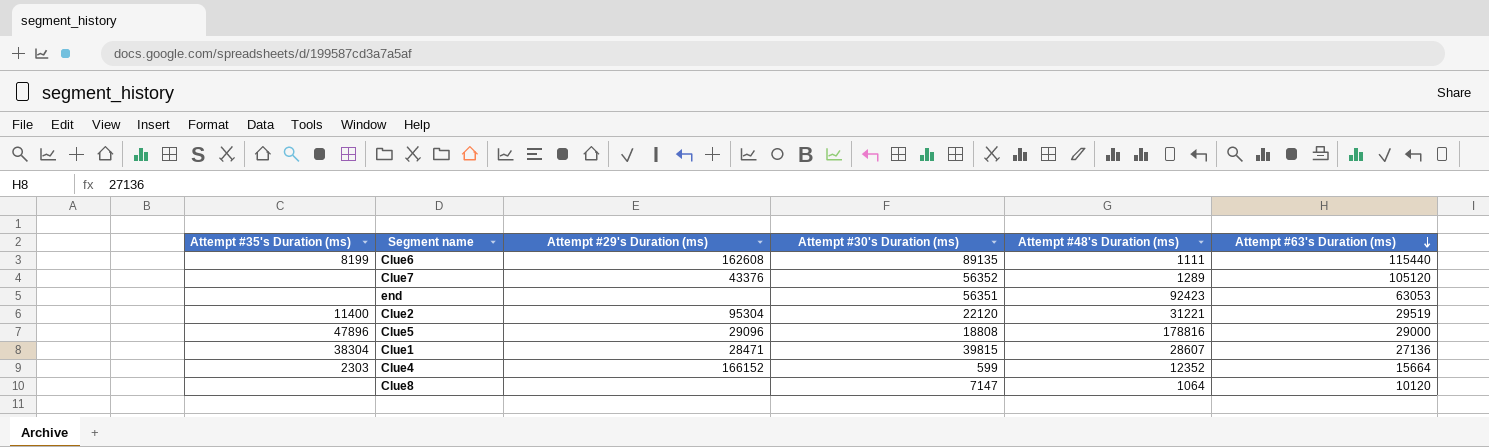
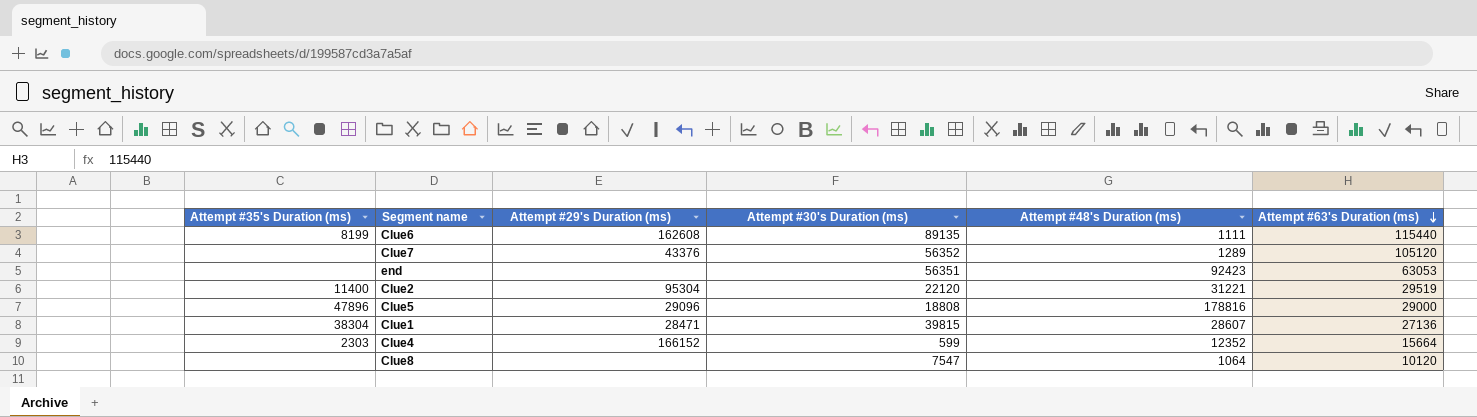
Clue8 | Attempt #30's Duration (ms): 7147 -> 7547

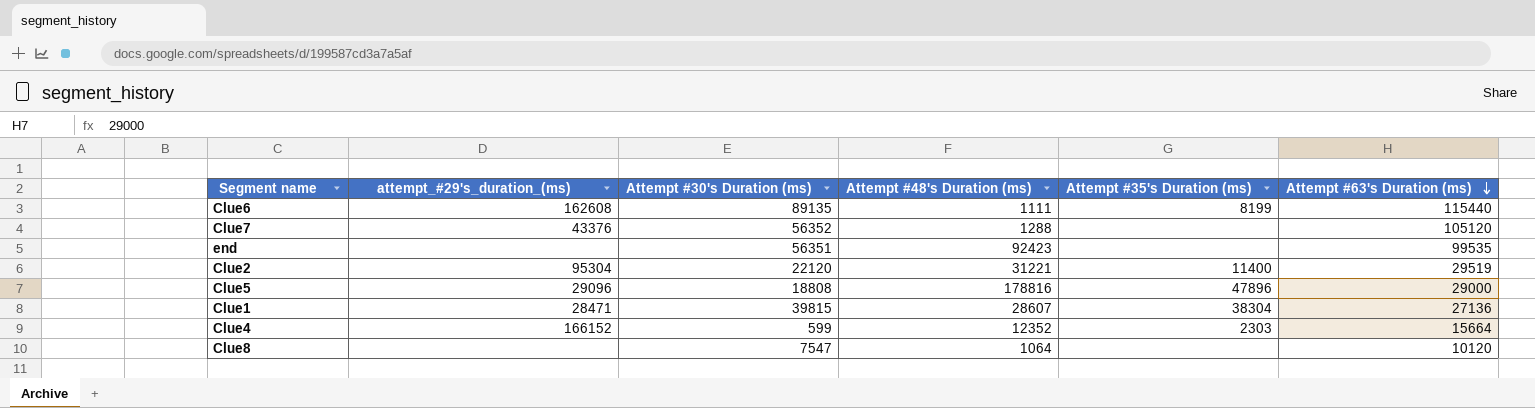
column name: Attempt #29's Duration (ms) -> attempt_#29's_duration_(ms)
column Attempt #35's Duration (ms) | position: 1 -> 5
Clue7 | Attempt #48's Duration (ms): 1289 -> 1288
end | Attempt #63's Duration (ms): 63053 -> 99535

